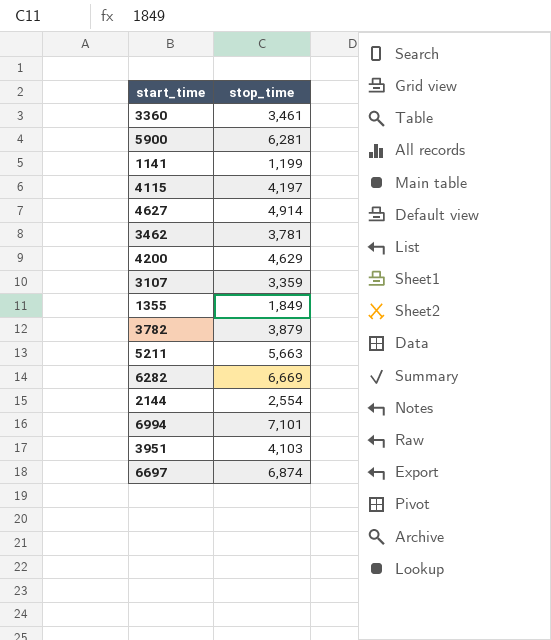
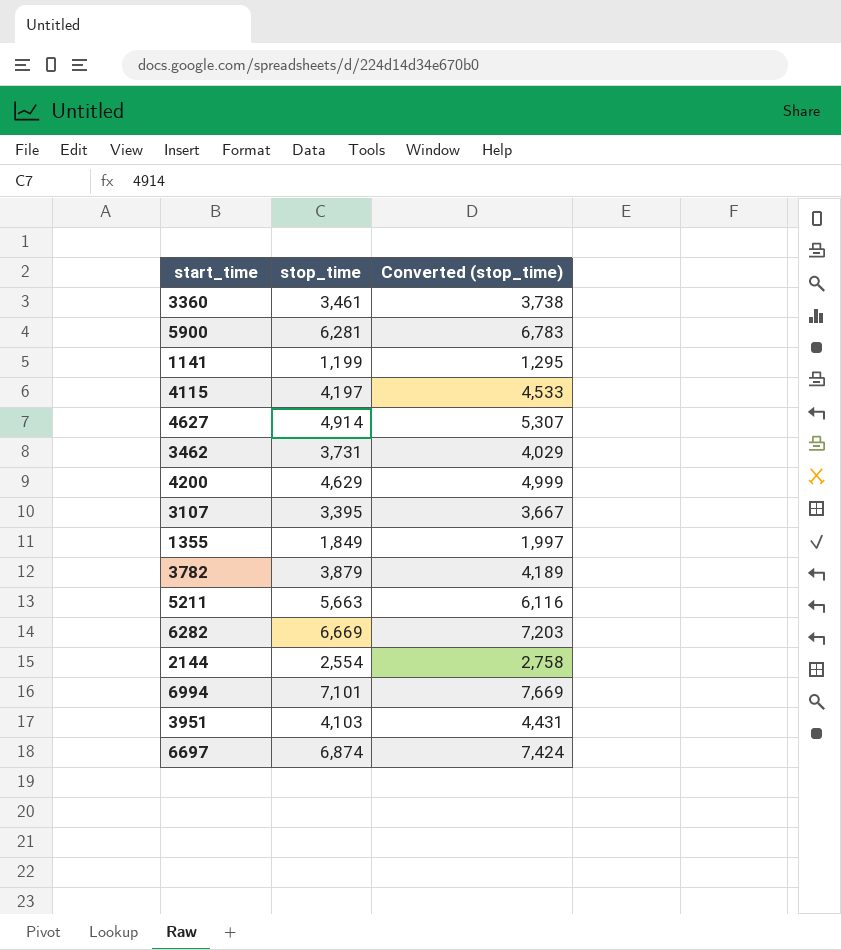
column Converted (stop_time) | formula: none -> [stop_time] * 1.08
3462 | stop_time: 3,781 -> 3,731
3107 | stop_time: 3,359 -> 3,395

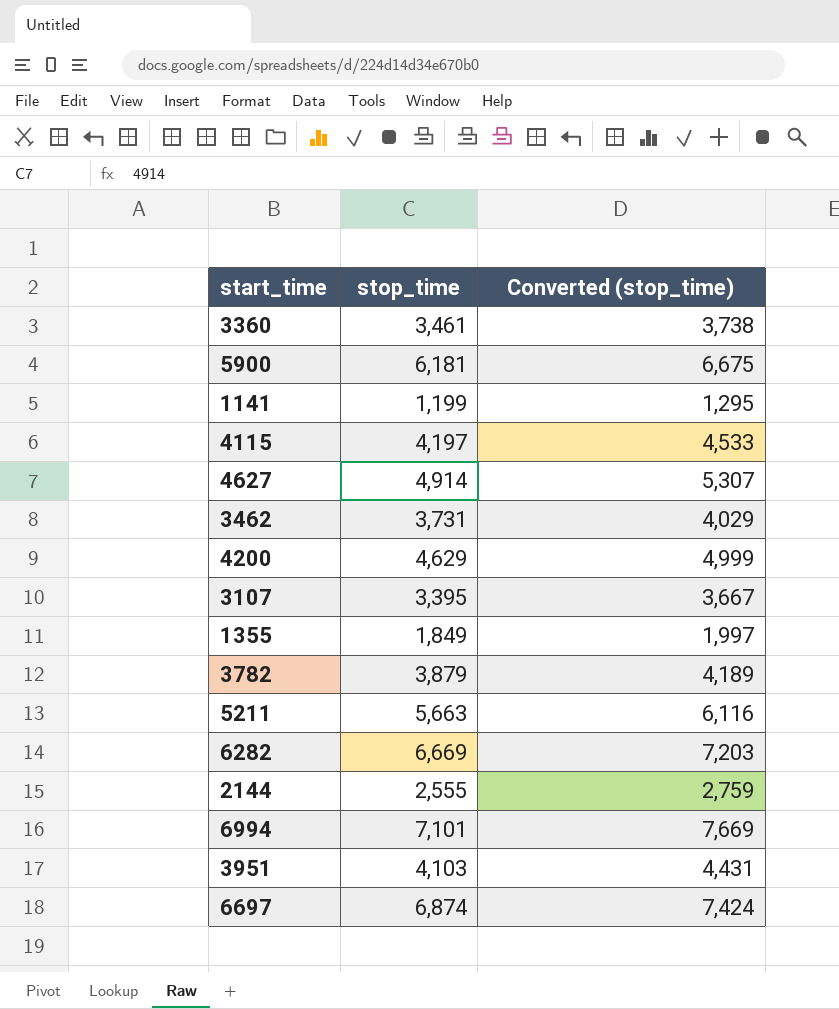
5900 | stop_time: 6,281 -> 6,181
5900 | Converted (stop_time): 6,783 -> 6,675
2144 | stop_time: 2,554 -> 2,555
2144 | Converted (stop_time): 2,758 -> 2,759

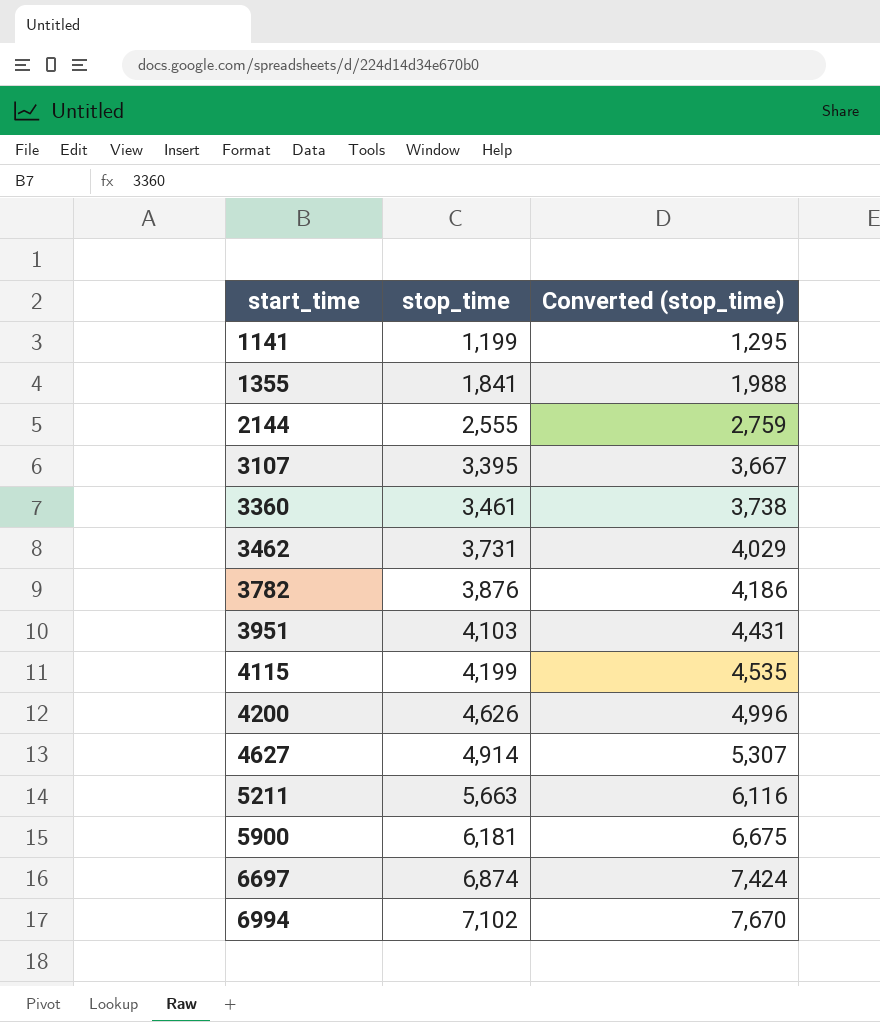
row order: none -> start_time ascending
row 6282: 6,669 | 7,203 -> none
1355 | stop_time: 1,849 -> 1,841
1355 | Converted (stop_time): 1,997 -> 1,988
3782 | stop_time: 3,879 -> 3,876
3782 | Converted (stop_time): 4,189 -> 4,186
4115 | stop_time: 4,197 -> 4,199
4115 | Converted (stop_time): 4,533 -> 4,535
4200 | stop_time: 4,629 -> 4,626
4200 | Converted (stop_time): 4,999 -> 4,996
6994 | stop_time: 7,101 -> 7,102
6994 | Converted (stop_time): 7,669 -> 7,670

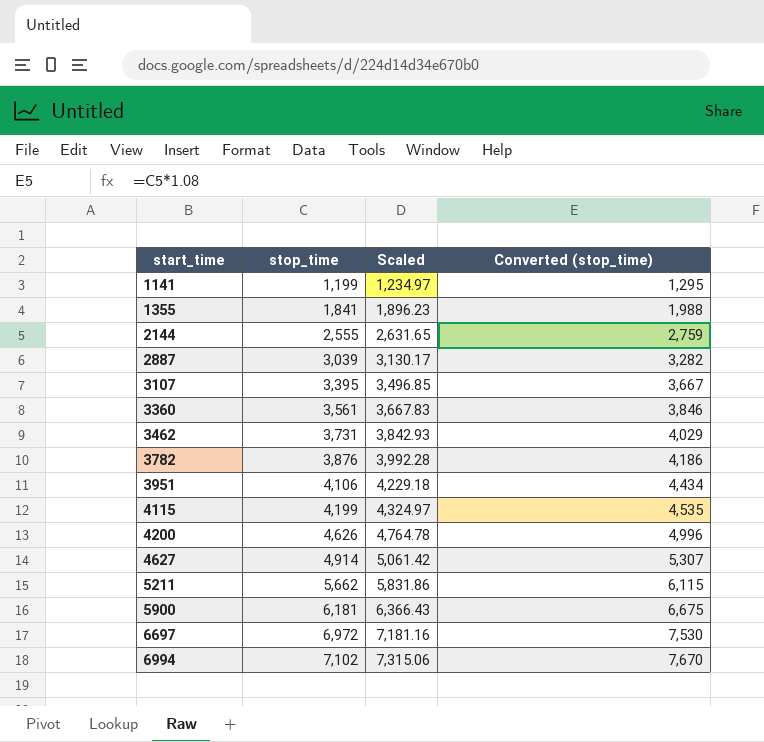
column Scaled | formula: none -> [stop_time] * 1.03
row 2887: none -> 3,039 | 3,130.17 | 3,282
3360 | stop_time: 3,461 -> 3,561
3360 | Converted (stop_time): 3,738 -> 3,846
3951 | stop_time: 4,103 -> 4,106
3951 | Converted (stop_time): 4,431 -> 4,434
5211 | stop_time: 5,663 -> 5,662
5211 | Converted (stop_time): 6,116 -> 6,115
6697 | stop_time: 6,874 -> 6,972
6697 | Converted (stop_time): 7,424 -> 7,530

